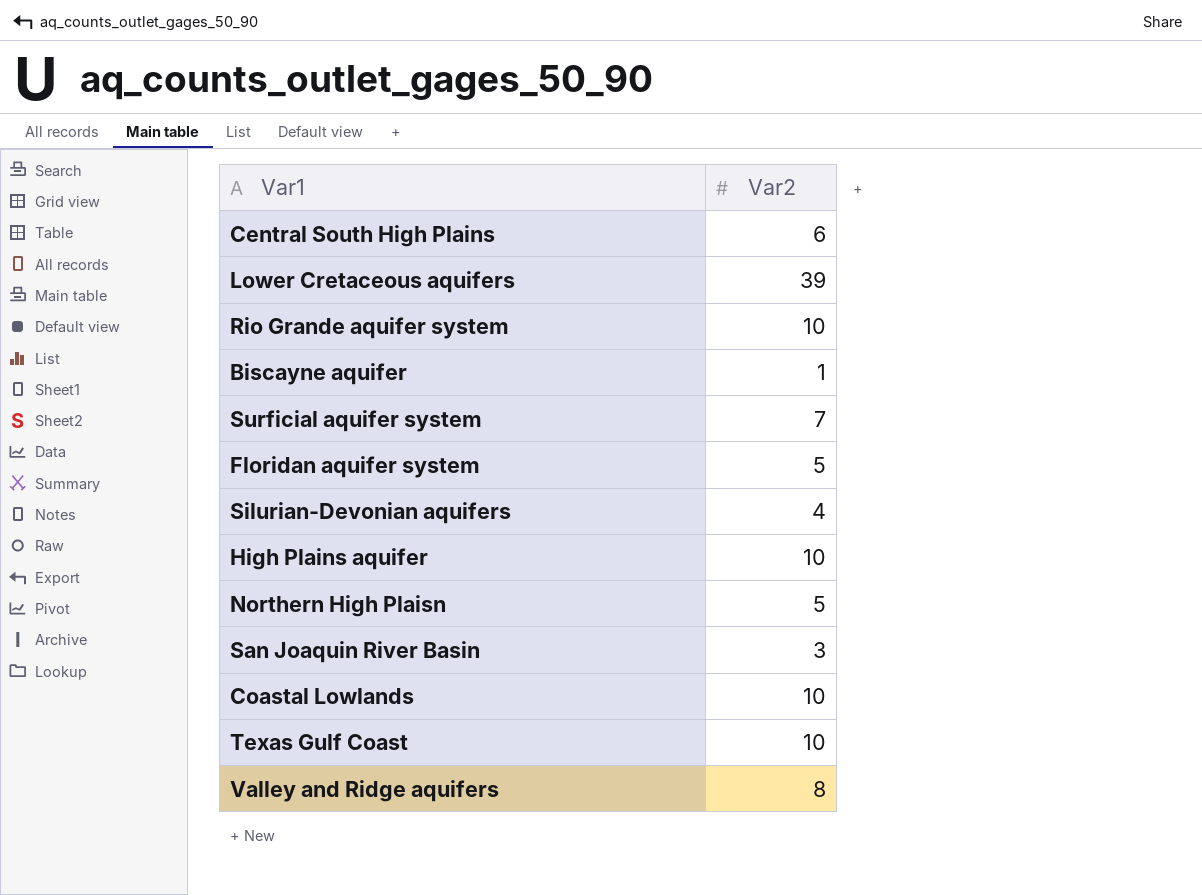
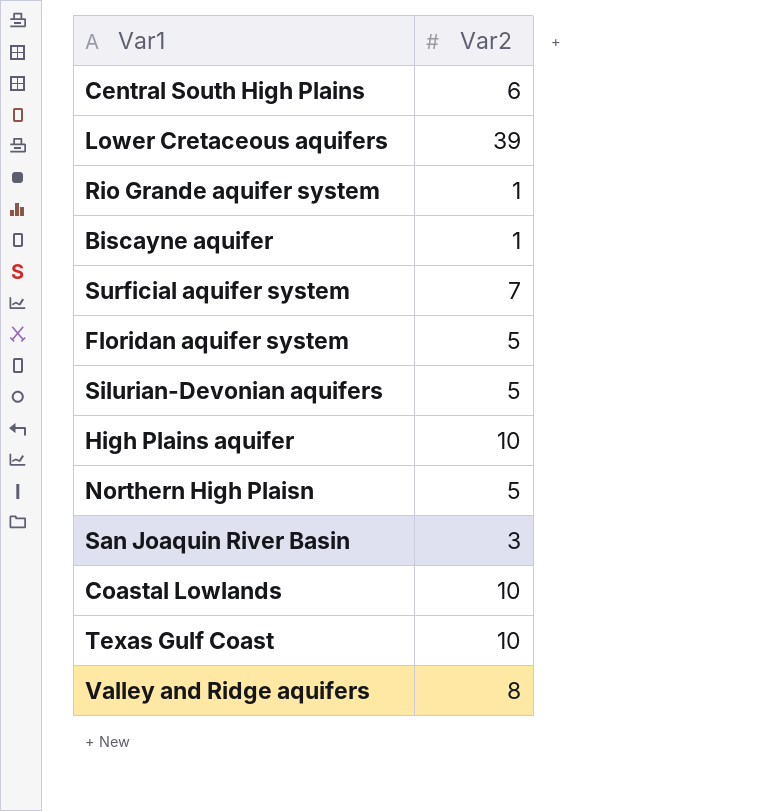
Rio Grande aquifer system | Var2: 10 -> 1
Silurian-Devonian aquifers | Var2: 4 -> 5

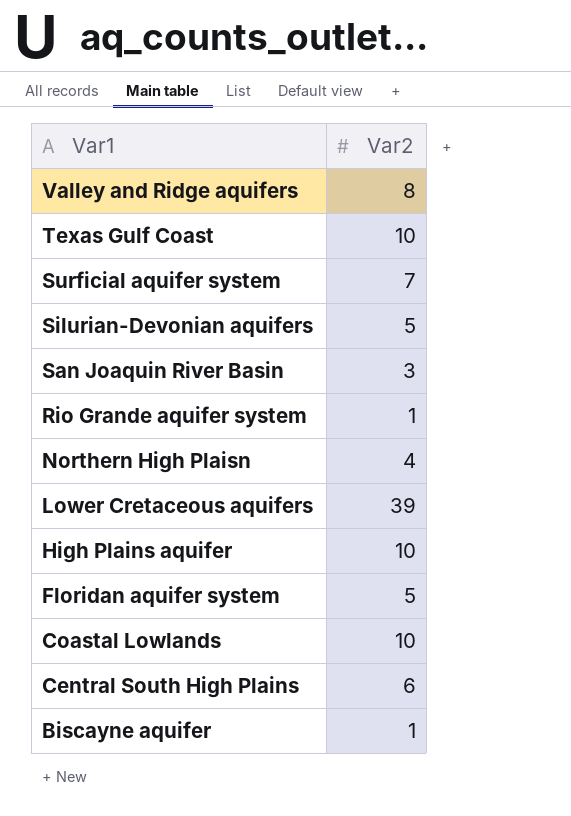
row order: none -> Var1 descending
Northern High Plaisn | Var2: 5 -> 4

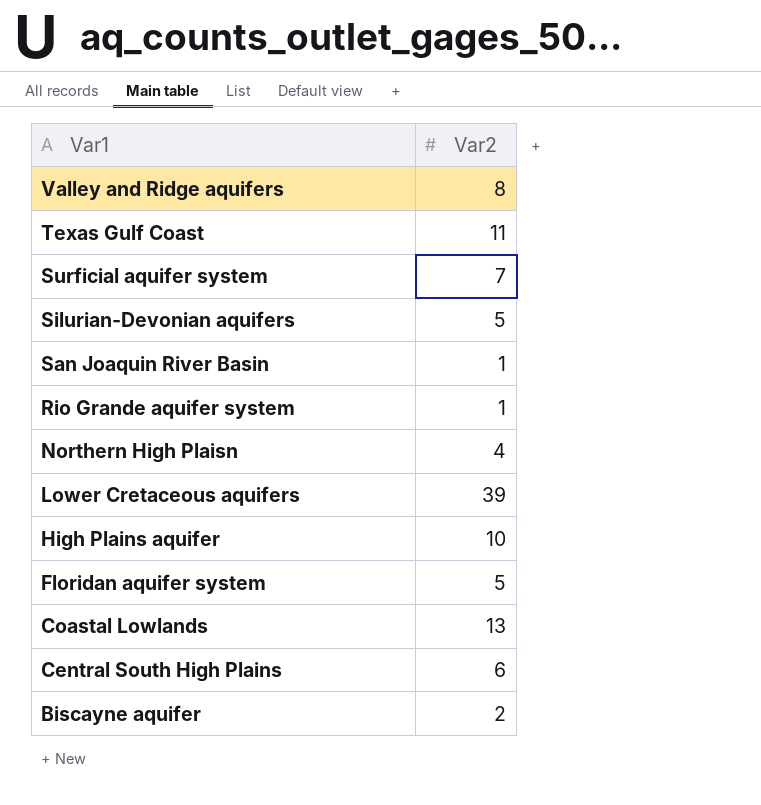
Texas Gulf Coast | Var2: 10 -> 11
San Joaquin River Basin | Var2: 3 -> 1
Coastal Lowlands | Var2: 10 -> 13
Biscayne aquifer | Var2: 1 -> 2

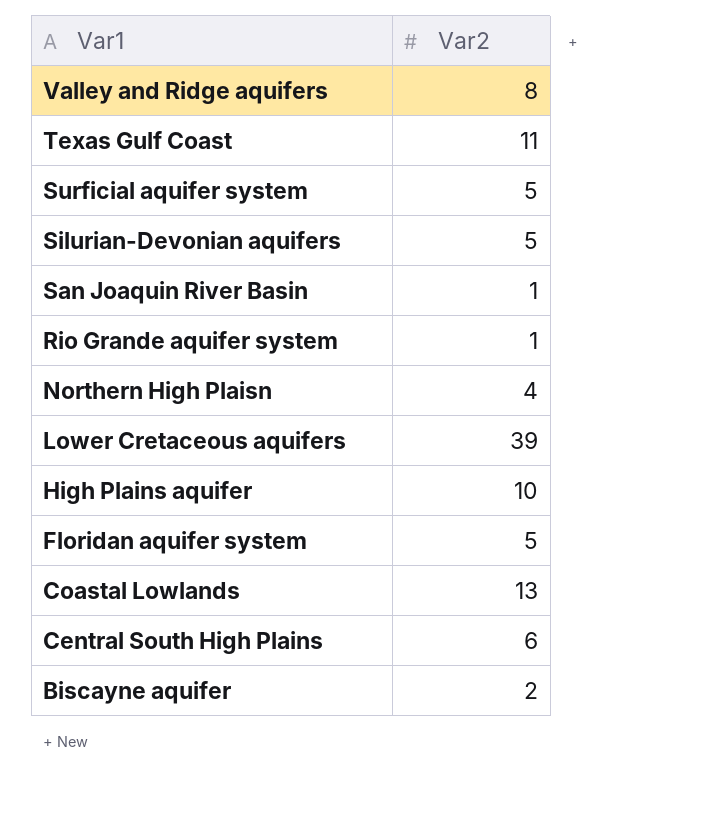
Surficial aquifer system | Var2: 7 -> 5

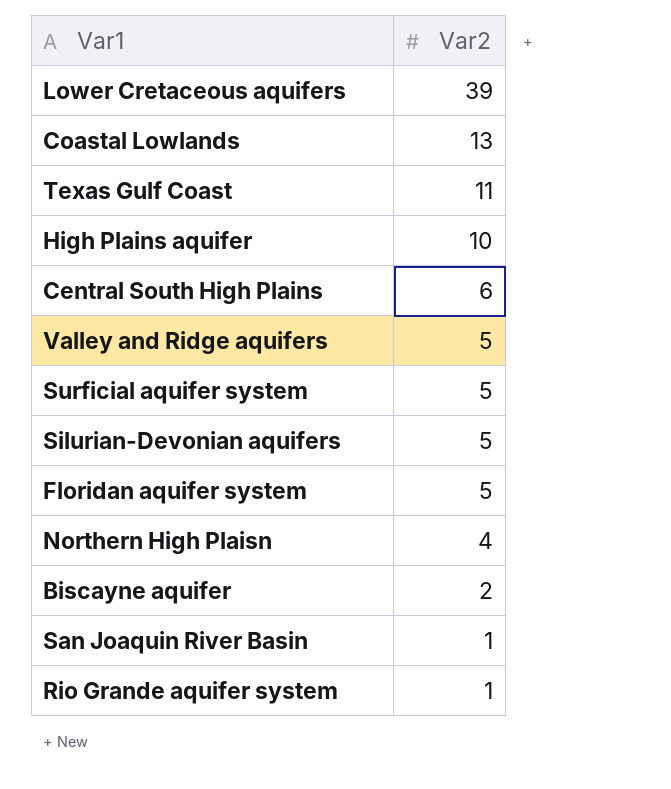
row order: Var1 descending -> Var2 descending
Valley and Ridge aquifers | Var2: 8 -> 5

